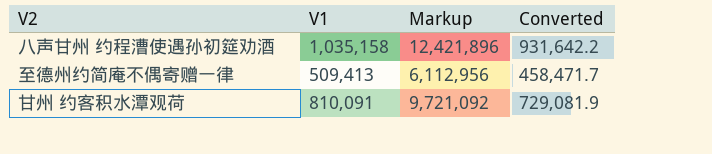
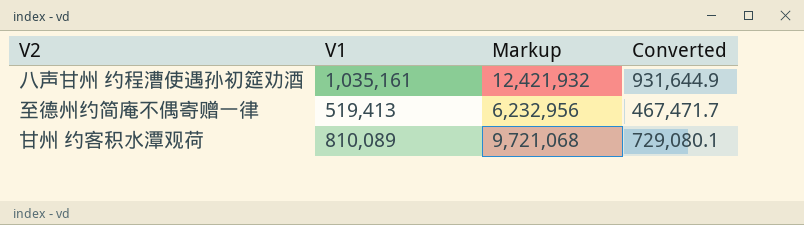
八声甘州 约程漕使遇孙初筵劝酒 | V1: 1,035,158 -> 1,035,161
八声甘州 约程漕使遇孙初筵劝酒 | Markup: 12,421,896 -> 12,421,932
八声甘州 约程漕使遇孙初筵劝酒 | Converted: 931,642.2 -> 931,644.9
至德州约简庵不偶寄赠一律 | V1: 509,413 -> 519,413
至德州约简庵不偶寄赠一律 | Markup: 6,112,956 -> 6,232,956
至德州约简庵不偶寄赠一律 | Converted: 458,471.7 -> 467,471.7
甘州 约客积水潭观荷 | V1: 810,091 -> 810,089
甘州 约客积水潭观荷 | Markup: 9,721,092 -> 9,721,068
甘州 约客积水潭观荷 | Converted: 729,081.9 -> 729,080.1

